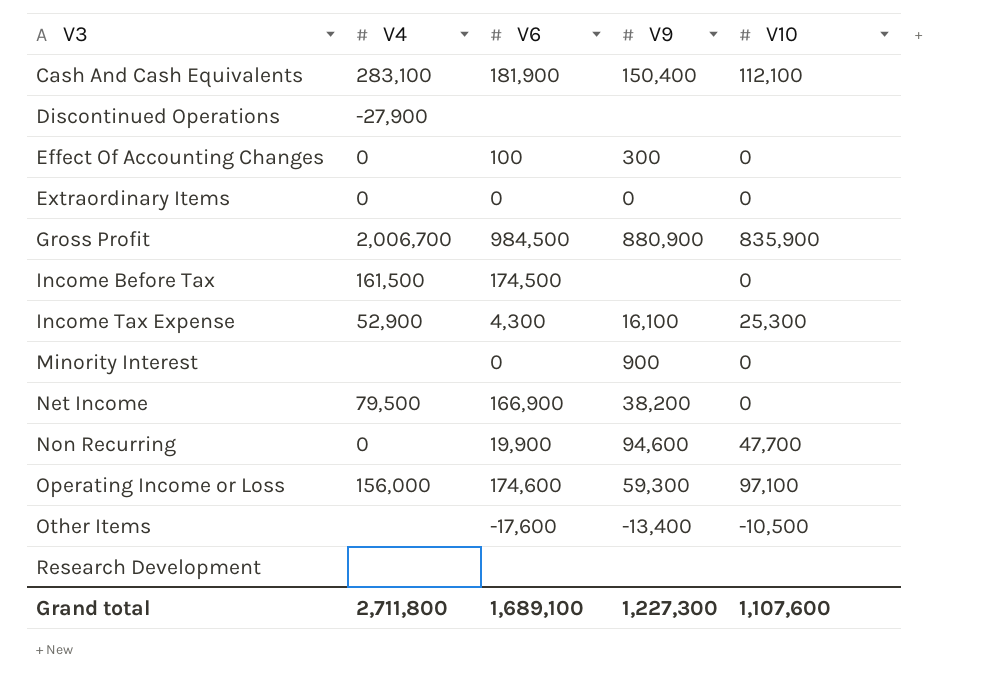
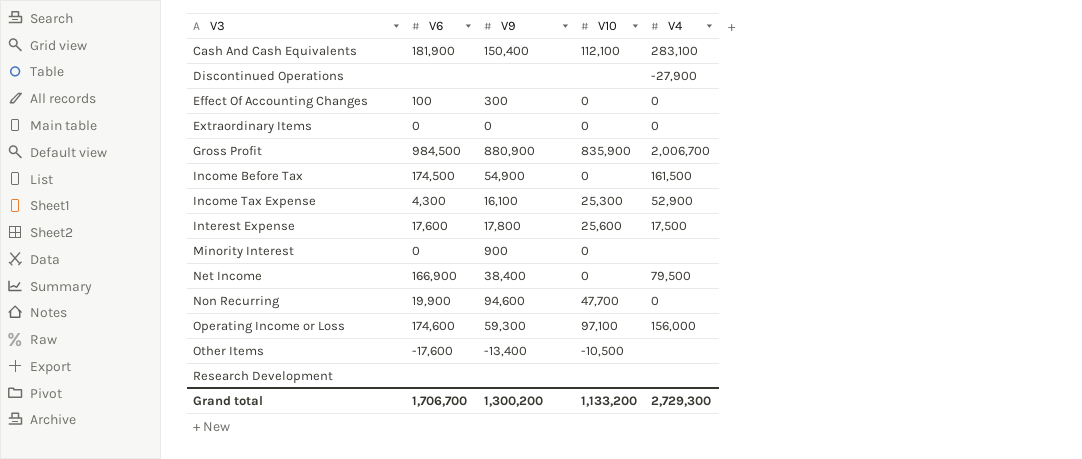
column V4 | position: 2 -> 5
Income Before Tax | V9: none -> 54,900
row Interest Expense: none -> 17,600 | 17,800 | 25,600 | 17,500
Net Income | V9: 38,200 -> 38,400
Grand total | V6: 1,689,100 -> 1,706,700
Grand total | V9: 1,227,300 -> 1,300,200
Grand total | V10: 1,107,600 -> 1,133,200
Grand total | V4: 2,711,800 -> 2,729,300

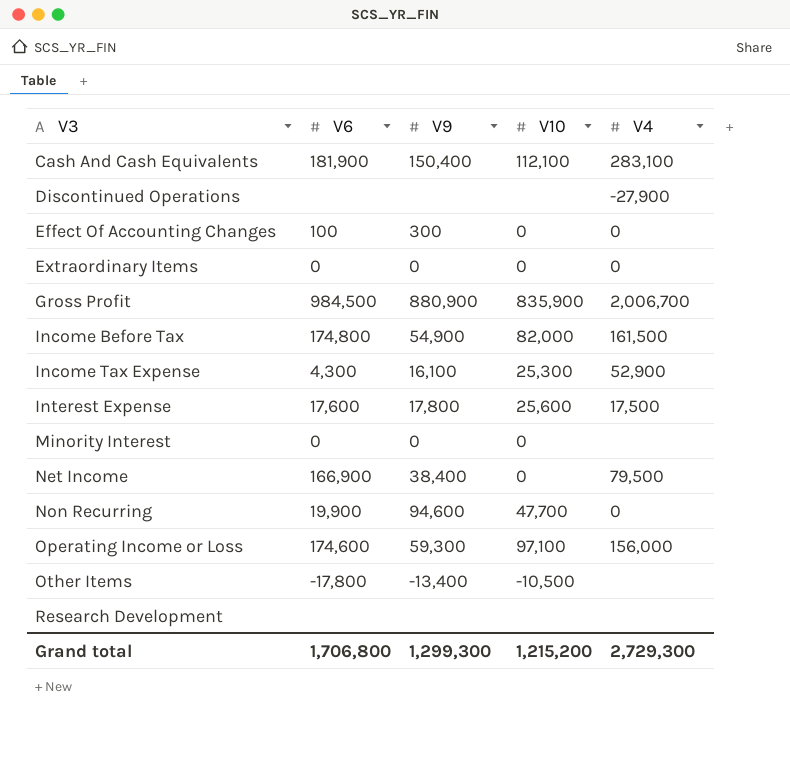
Income Before Tax | V6: 174,500 -> 174,800
Income Before Tax | V10: 0 -> 82,000
Minority Interest | V9: 900 -> 0
Other Items | V6: -17,600 -> -17,800
Grand total | V6: 1,706,700 -> 1,706,800
Grand total | V9: 1,300,200 -> 1,299,300
Grand total | V10: 1,133,200 -> 1,215,200

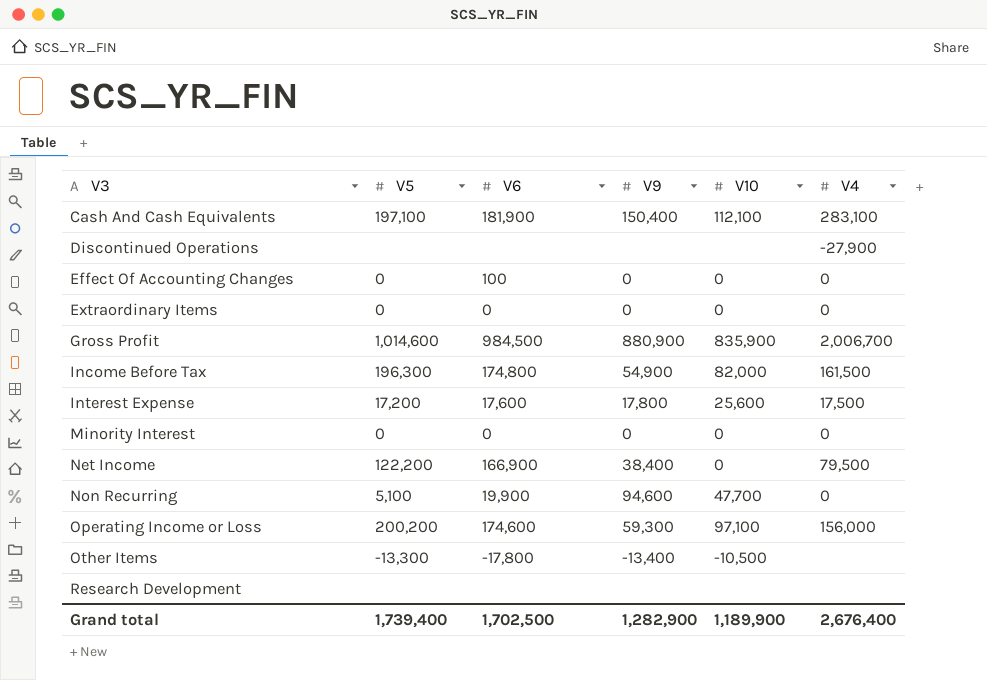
column V5 | position: none -> 2
row Income Tax Expense: 4,300 | 16,100 | 25,300 | 52,900 -> none
Effect Of Accounting Changes | V9: 300 -> 0
Minority Interest | V4: none -> 0
Grand total | V6: 1,706,800 -> 1,702,500
Grand total | V9: 1,299,300 -> 1,282,900
Grand total | V10: 1,215,200 -> 1,189,900
Grand total | V4: 2,729,300 -> 2,676,400

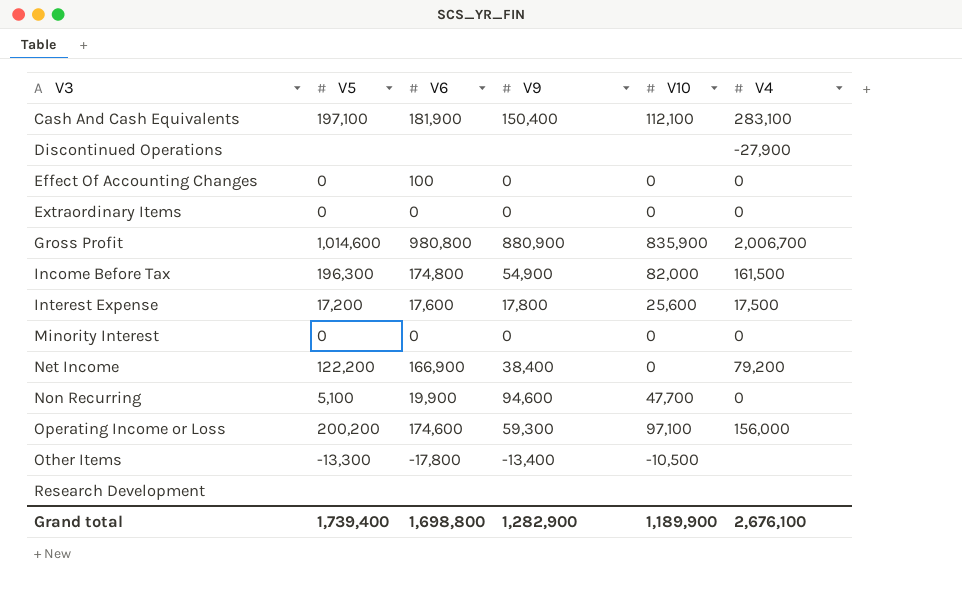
Gross Profit | V6: 984,500 -> 980,800
Net Income | V4: 79,500 -> 79,200
Grand total | V6: 1,702,500 -> 1,698,800
Grand total | V4: 2,676,400 -> 2,676,100

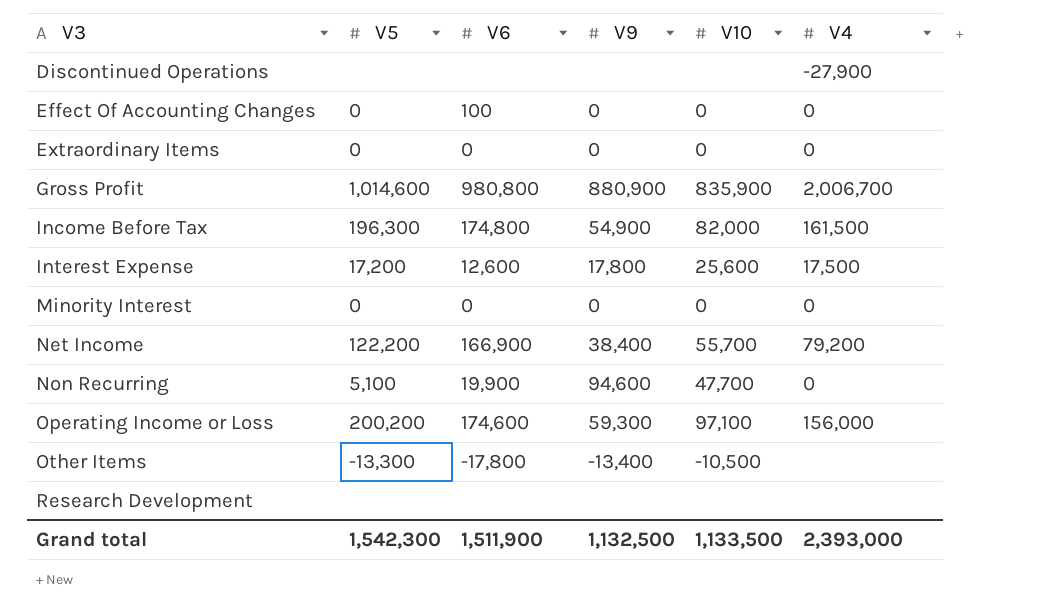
row Cash And Cash Equivalents: 197,100 | 181,900 | 150,400 | 112,100 | 283,100 -> none
Interest Expense | V6: 17,600 -> 12,600
Net Income | V10: 0 -> 55,700
Grand total | V5: 1,739,400 -> 1,542,300
Grand total | V6: 1,698,800 -> 1,511,900
Grand total | V9: 1,282,900 -> 1,132,500
Grand total | V10: 1,189,900 -> 1,133,500
Grand total | V4: 2,676,100 -> 2,393,000

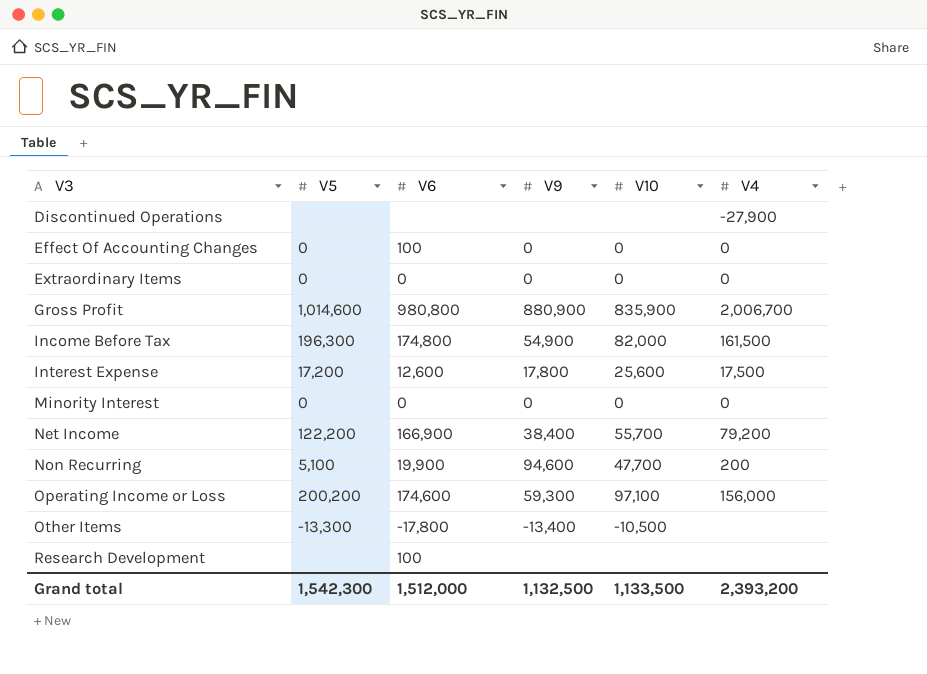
Non Recurring | V4: 0 -> 200
Research Development | V6: none -> 100
Grand total | V6: 1,511,900 -> 1,512,000
Grand total | V4: 2,393,000 -> 2,393,200

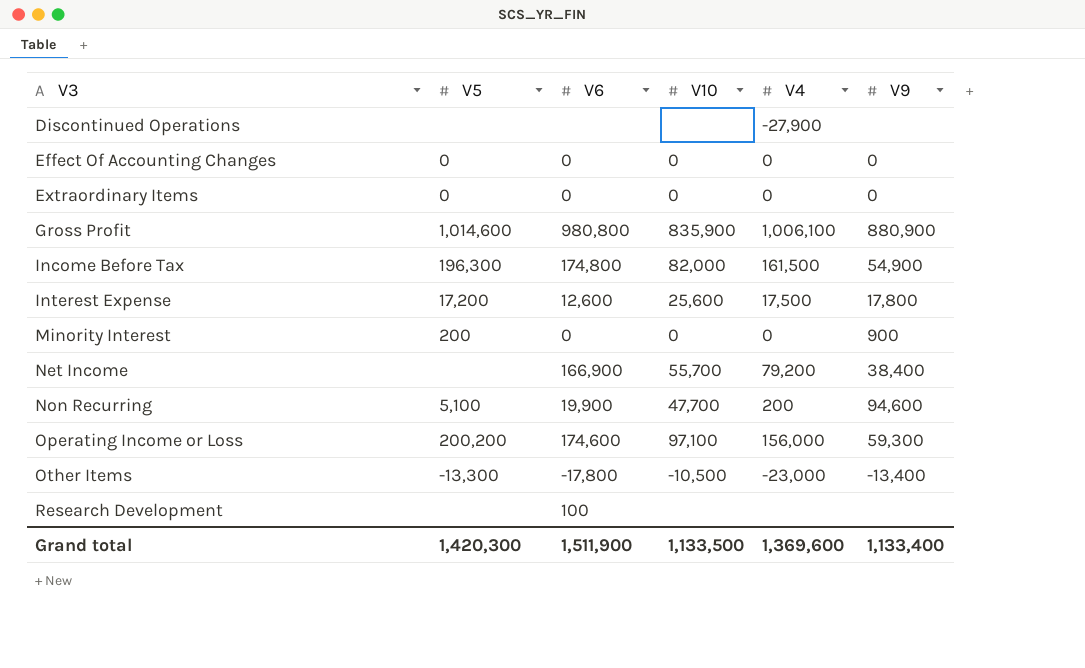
column V9 | position: 4 -> 6
Effect Of Accounting Changes | V6: 100 -> 0
Gross Profit | V4: 2,006,700 -> 1,006,100
Minority Interest | V5: 0 -> 200
Minority Interest | V9: 0 -> 900
Net Income | V5: 122,200 -> none
Other Items | V4: none -> -23,000
Grand total | V5: 1,542,300 -> 1,420,300
Grand total | V6: 1,512,000 -> 1,511,900
Grand total | V4: 2,393,200 -> 1,369,600
Grand total | V9: 1,132,500 -> 1,133,400

